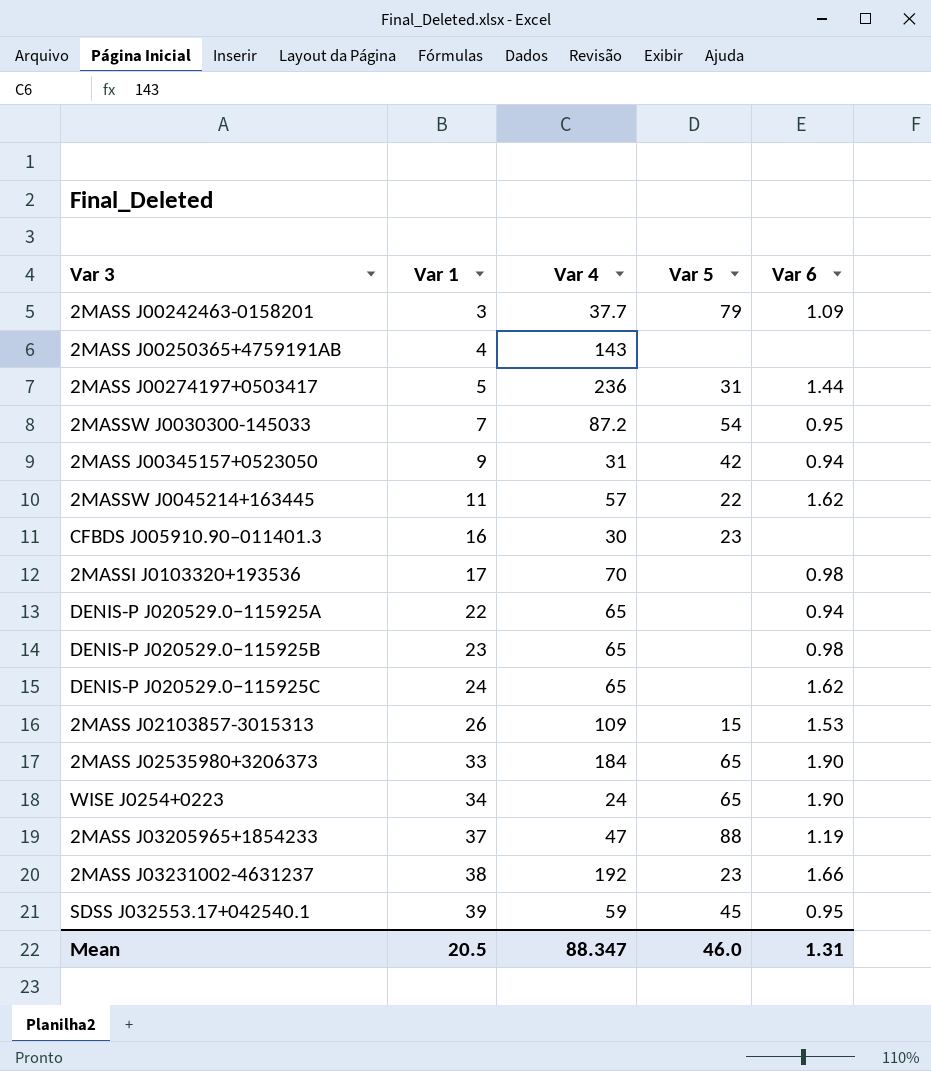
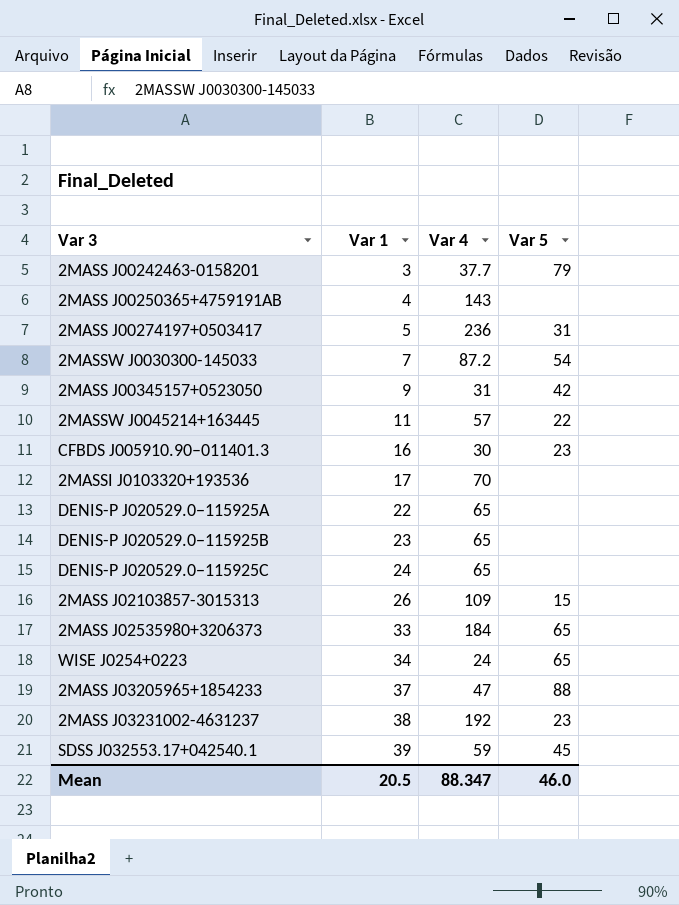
column Var 6 | position: 5 -> none

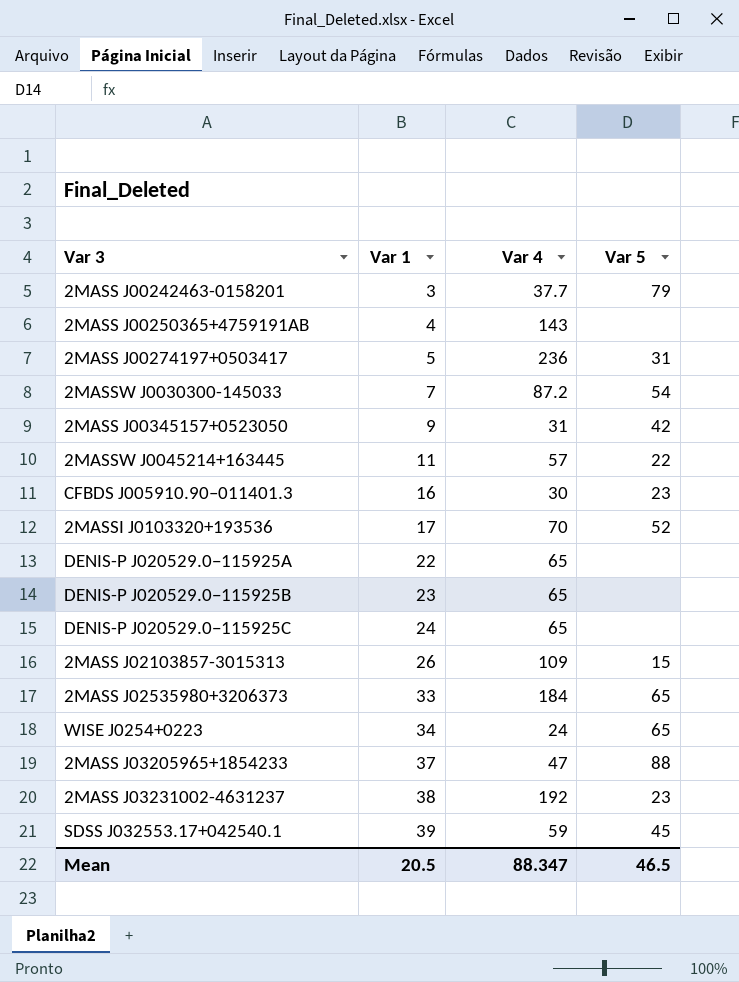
2MASSI J0103320+193536 | Var 5: none -> 52
Mean | Var 5: 46.0 -> 46.5

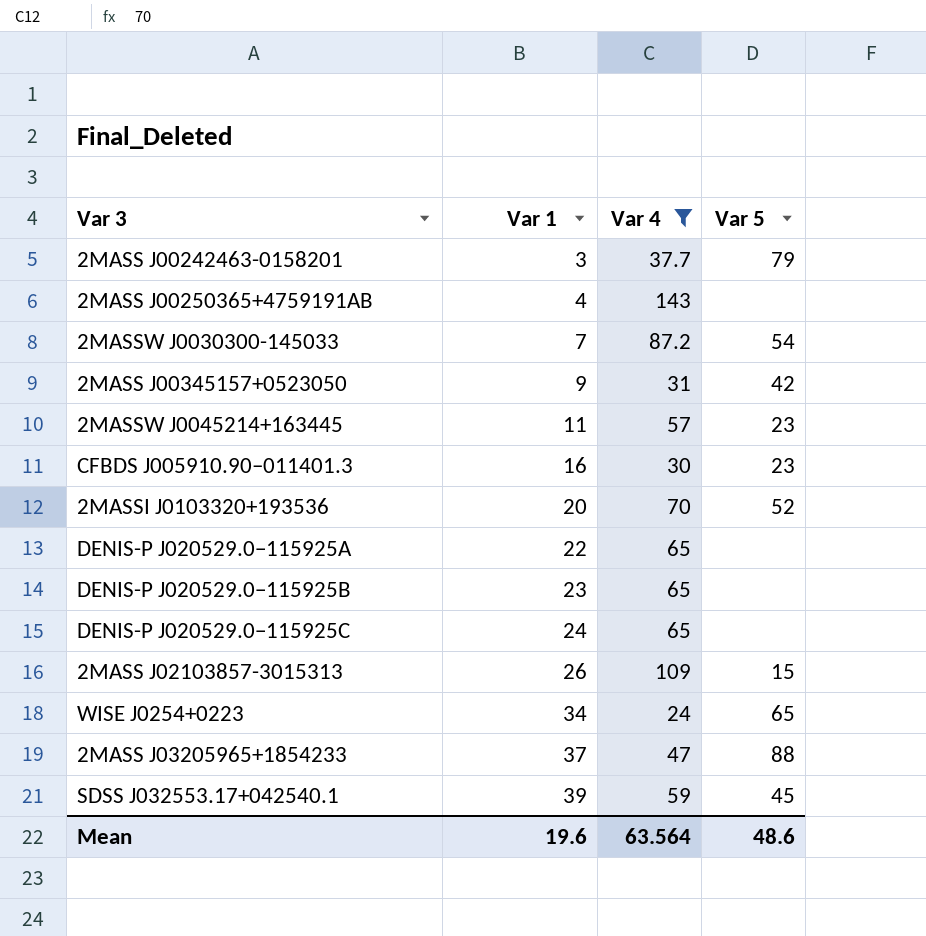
filter: none -> Var 4 <= 143
2MASSW J0045214+163445 | Var 5: 22 -> 23
2MASSI J0103320+193536 | Var 1: 17 -> 20
Mean | Var 1: 20.5 -> 19.6
Mean | Var 4: 88.347 -> 63.564
Mean | Var 5: 46.5 -> 48.6

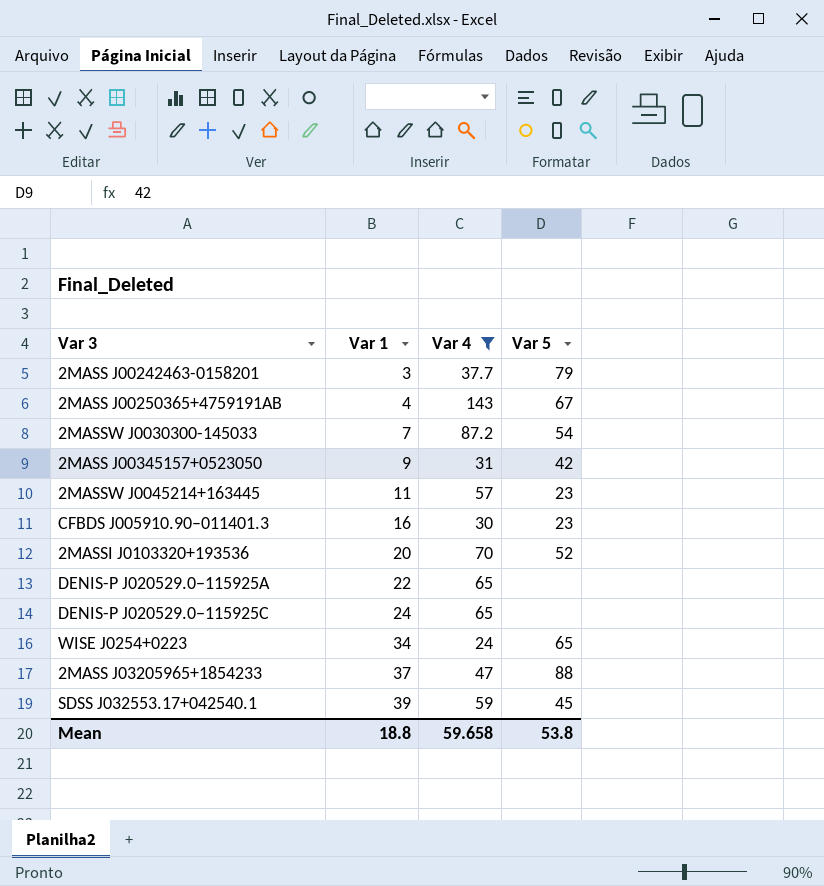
row DENIS-P J020529.0−115925B: 23 | 65 | none -> none
row 2MASS J02103857-3015313: 26 | 109 | 15 -> none
2MASS J00250365+4759191AB | Var 5: none -> 67
Mean | Var 1: 19.6 -> 18.8
Mean | Var 4: 63.564 -> 59.658
Mean | Var 5: 48.6 -> 53.8

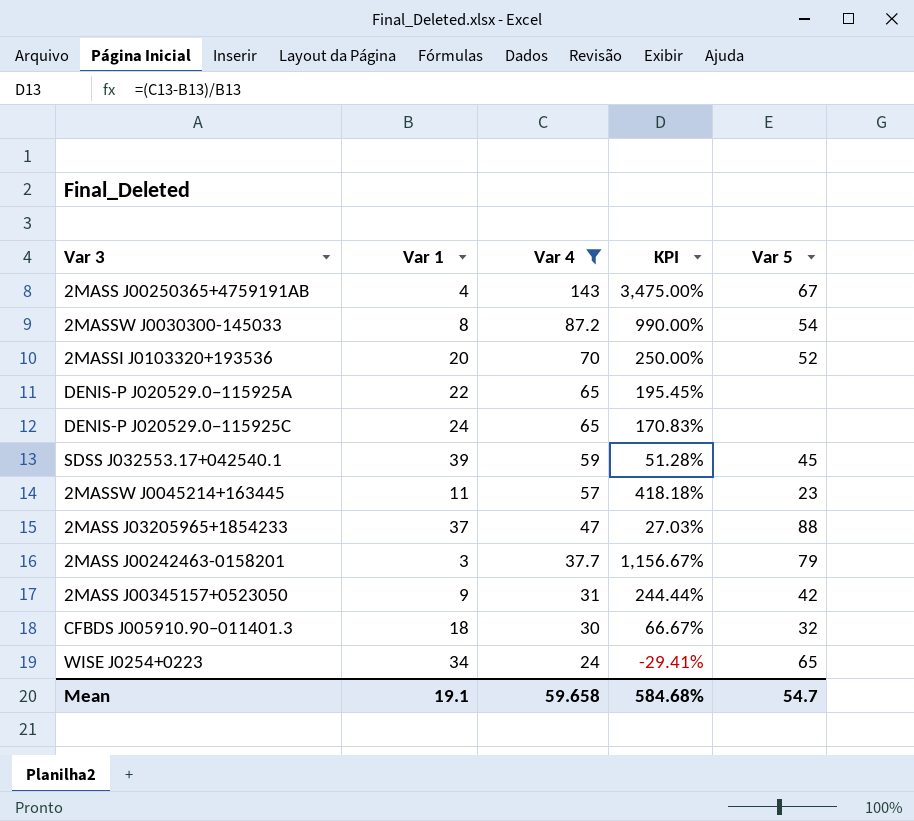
row order: Var 1 ascending -> Var 4 descending
column KPI | formula: none -> ([Var 4] - [Var 1]) / [Var 1]
2MASSW J0030300-145033 | Var 1: 7 -> 8
CFBDS J005910.90–011401.3 | Var 1: 16 -> 18
CFBDS J005910.90–011401.3 | Var 5: 23 -> 32
Mean | Var 1: 18.8 -> 19.1
Mean | Var 5: 53.8 -> 54.7

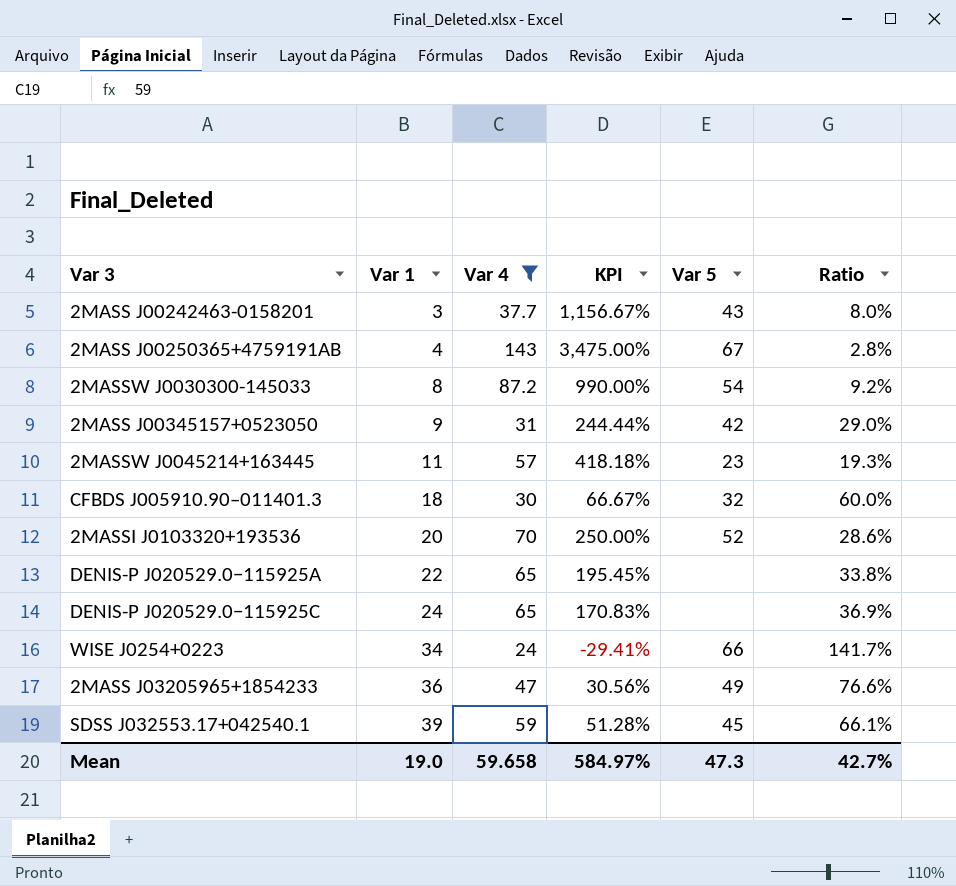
row order: Var 4 descending -> Var 1 ascending
column Ratio | formula: none -> [Var 1] / [Var 4]
2MASS J00242463-0158201 | Var 5: 79 -> 43
WISE J0254+0223 | Var 5: 65 -> 66
2MASS J03205965+1854233 | Var 1: 37 -> 36
2MASS J03205965+1854233 | KPI: 27.03% -> 30.56%
2MASS J03205965+1854233 | Var 5: 88 -> 49
Mean | Var 1: 19.1 -> 19.0
Mean | KPI: 584.68% -> 584.97%
Mean | Var 5: 54.7 -> 47.3

